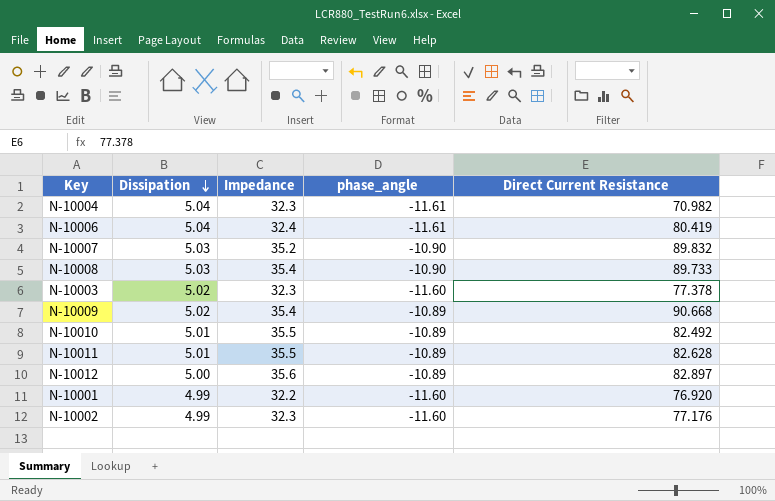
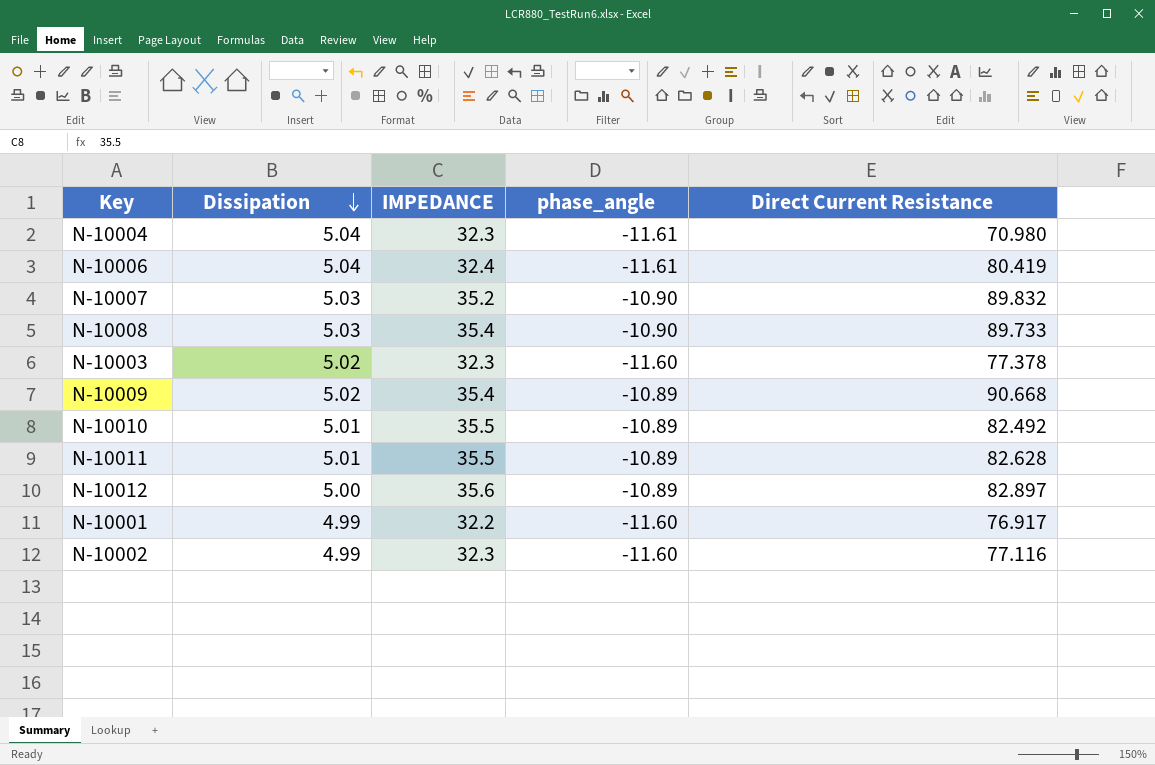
column name: Impedance -> IMPEDANCE
N-10004 | Direct Current Resistance: 70.982 -> 70.980
N-10001 | Direct Current Resistance: 76.920 -> 76.917
N-10002 | Direct Current Resistance: 77.176 -> 77.116

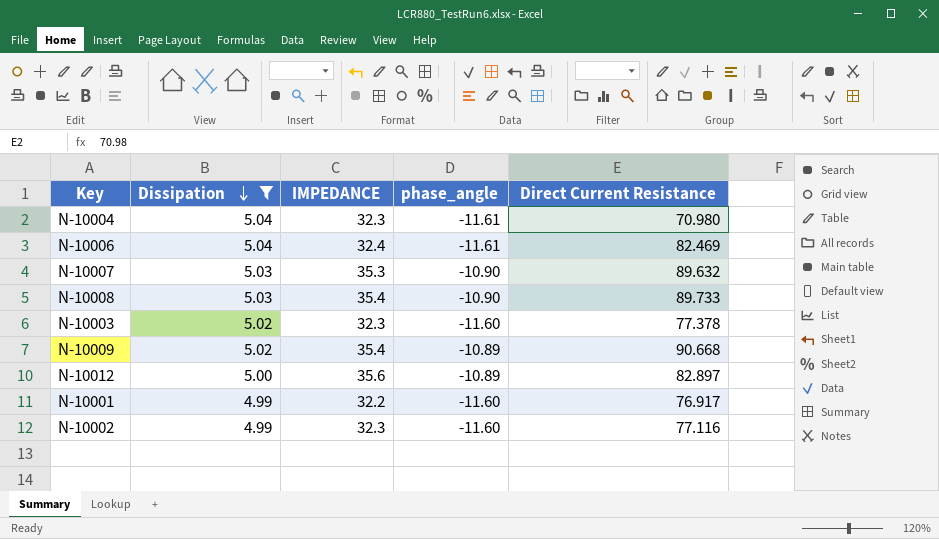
filter: none -> Dissipation != 5.01
N-10006 | Direct Current Resistance: 80.419 -> 82.469
N-10007 | IMPEDANCE: 35.2 -> 35.3
N-10007 | Direct Current Resistance: 89.832 -> 89.632

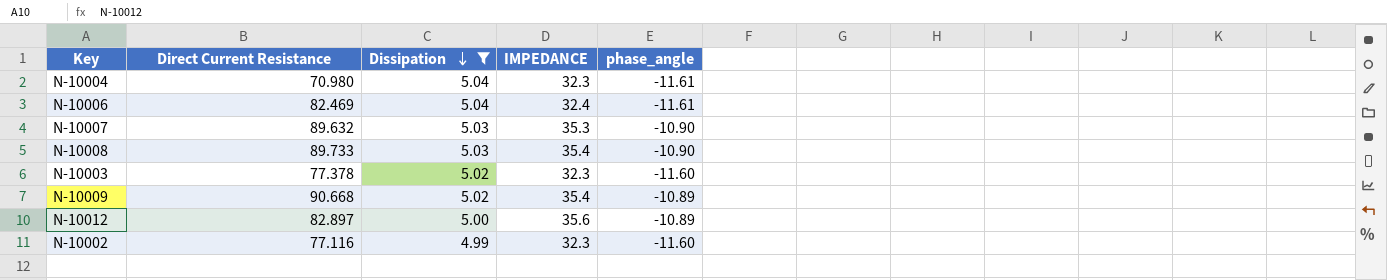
column Direct Current Resistance | position: 5 -> 2
row N-10001: 4.99 | 32.2 | -11.60 | 76.917 -> none

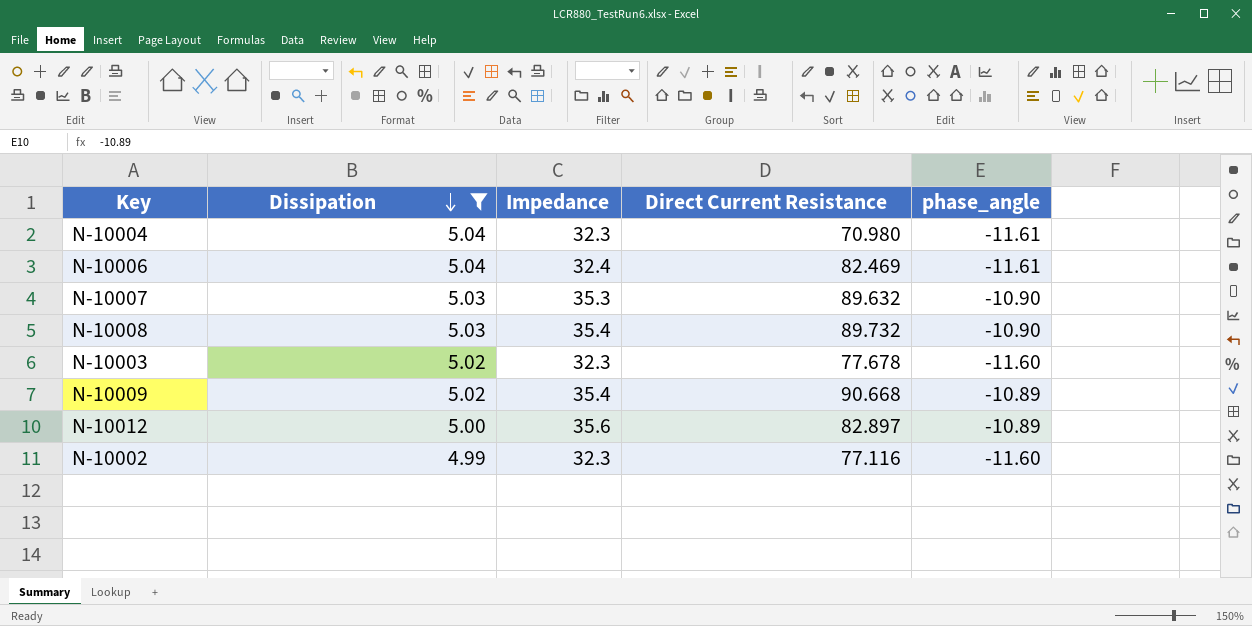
column name: IMPEDANCE -> Impedance
column Direct Current Resistance | position: 2 -> 4
N-10008 | Direct Current Resistance: 89.733 -> 89.732
N-10003 | Direct Current Resistance: 77.378 -> 77.678

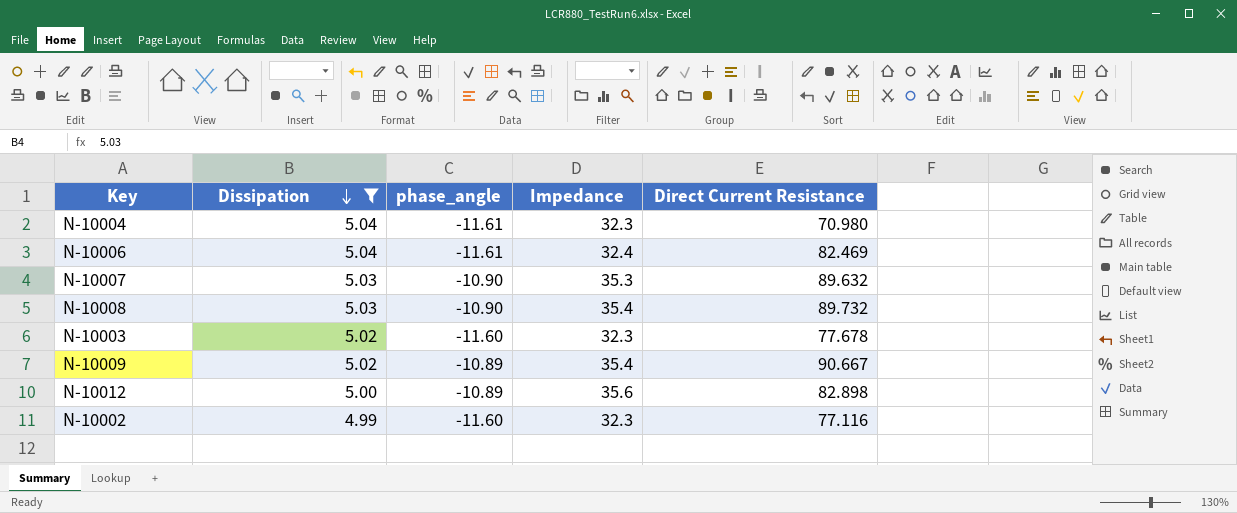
column phase_angle | position: 5 -> 3
N-10009 | Direct Current Resistance: 90.668 -> 90.667
N-10012 | Direct Current Resistance: 82.897 -> 82.898

